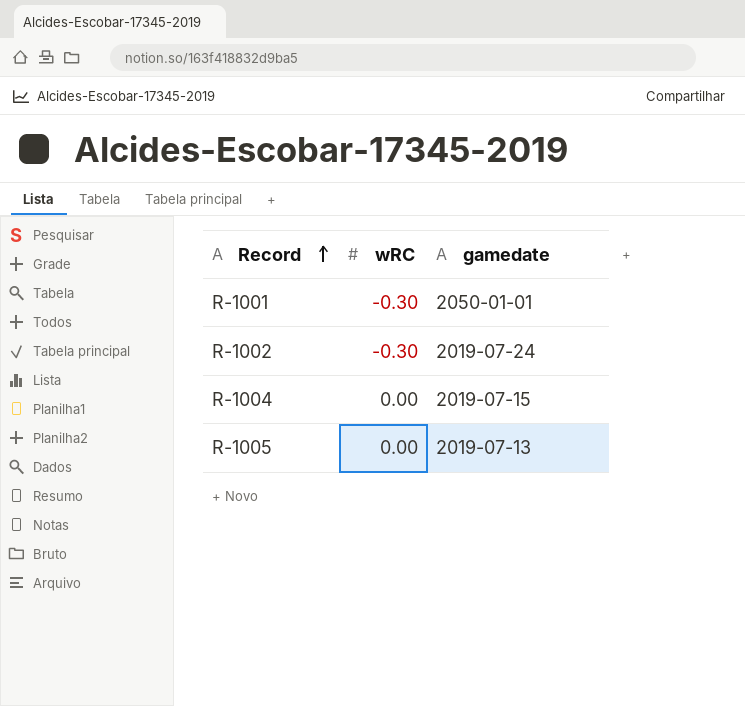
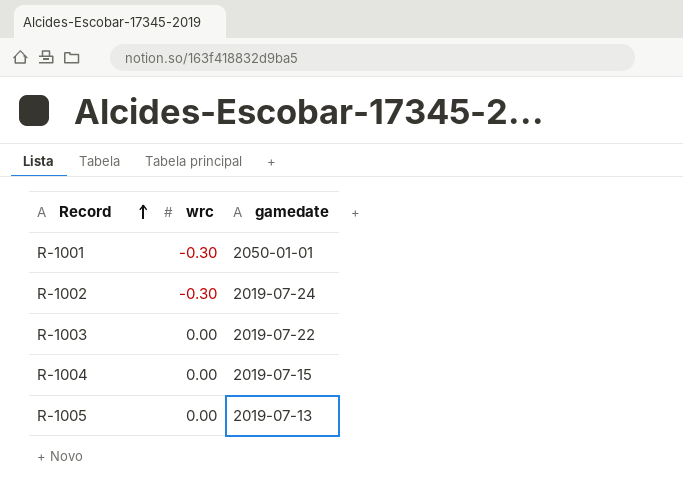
column name: wRC -> wrc
row R-1003: none -> 0.00 | 2019-07-22

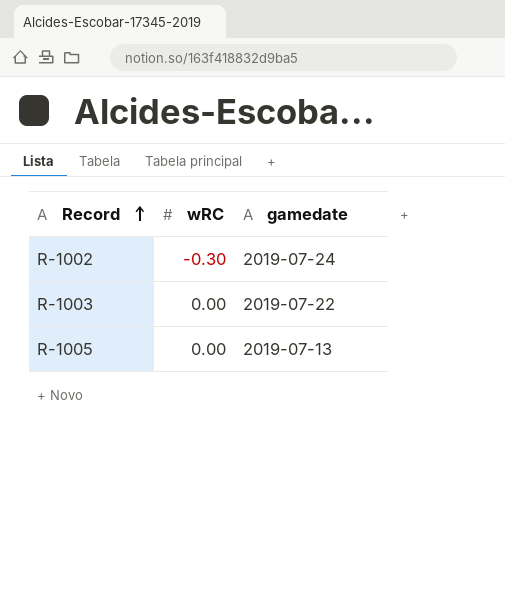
column name: wrc -> wRC
row R-1001: -0.30 | 2050-01-01 -> none
row R-1004: 0.00 | 2019-07-15 -> none

